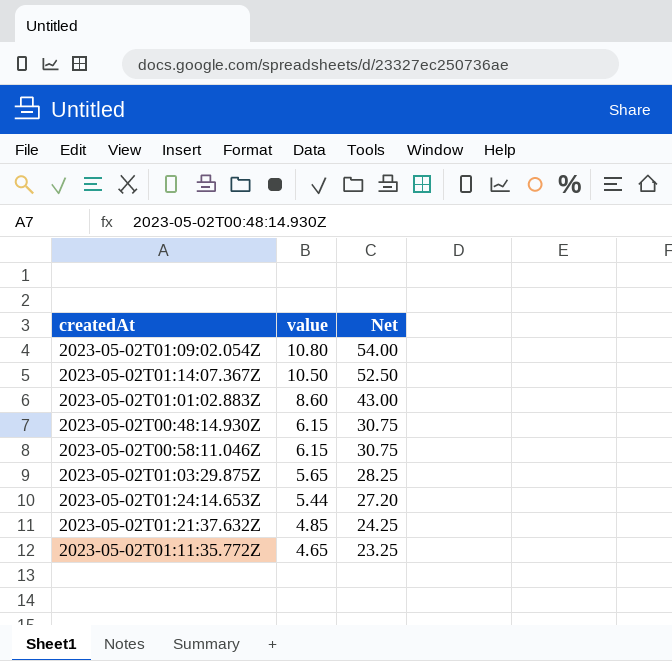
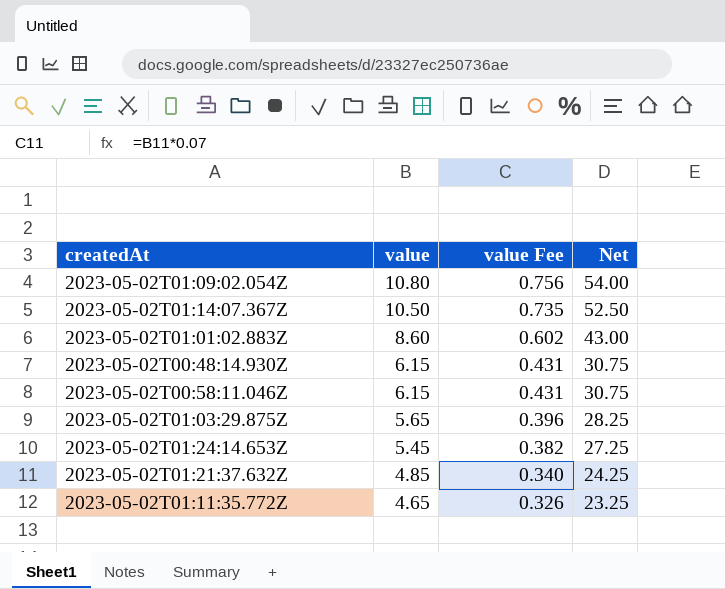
column value Fee | formula: none -> [value] * 0.07
2023-05-02T01:24:14.653Z | value: 5.44 -> 5.45
2023-05-02T01:24:14.653Z | Net: 27.20 -> 27.25

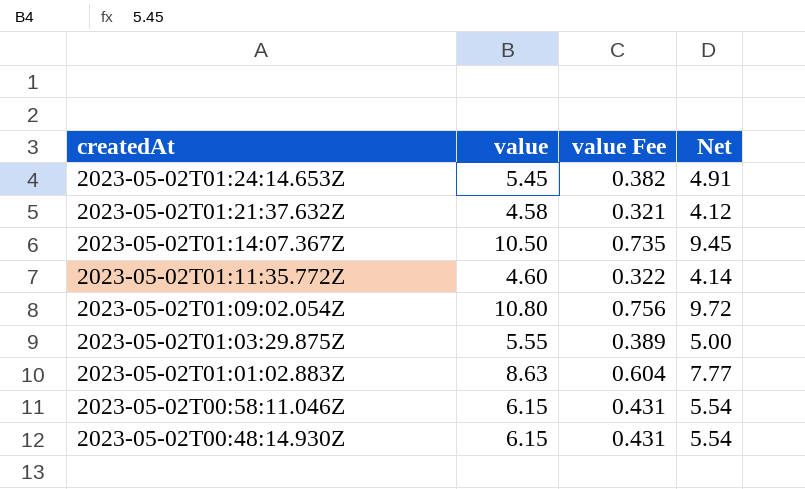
row order: value descending -> createdAt descending
column Net | formula: [value] * 5 -> [value] * 0.9
2023-05-02T01:21:37.632Z | value: 4.85 -> 4.58
2023-05-02T01:21:37.632Z | value Fee: 0.340 -> 0.321
2023-05-02T01:11:35.772Z | value: 4.65 -> 4.60
2023-05-02T01:11:35.772Z | value Fee: 0.326 -> 0.322
2023-05-02T01:03:29.875Z | value: 5.65 -> 5.55
2023-05-02T01:03:29.875Z | value Fee: 0.396 -> 0.389
2023-05-02T01:01:02.883Z | value: 8.60 -> 8.63
2023-05-02T01:01:02.883Z | value Fee: 0.602 -> 0.604

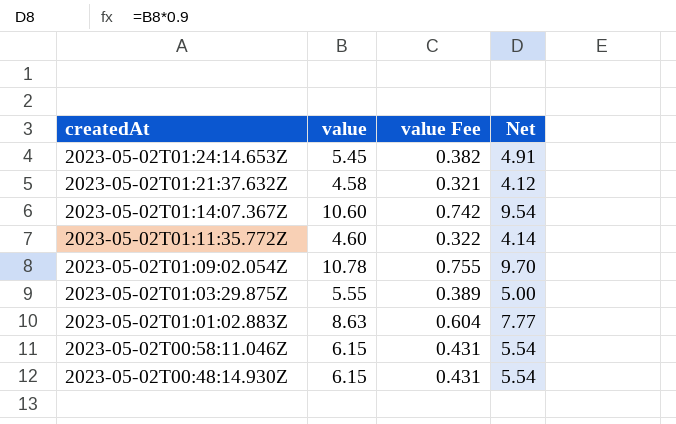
2023-05-02T01:14:07.367Z | value: 10.50 -> 10.60
2023-05-02T01:14:07.367Z | value Fee: 0.735 -> 0.742
2023-05-02T01:14:07.367Z | Net: 9.45 -> 9.54
2023-05-02T01:09:02.054Z | value: 10.80 -> 10.78
2023-05-02T01:09:02.054Z | value Fee: 0.756 -> 0.755
2023-05-02T01:09:02.054Z | Net: 9.72 -> 9.70

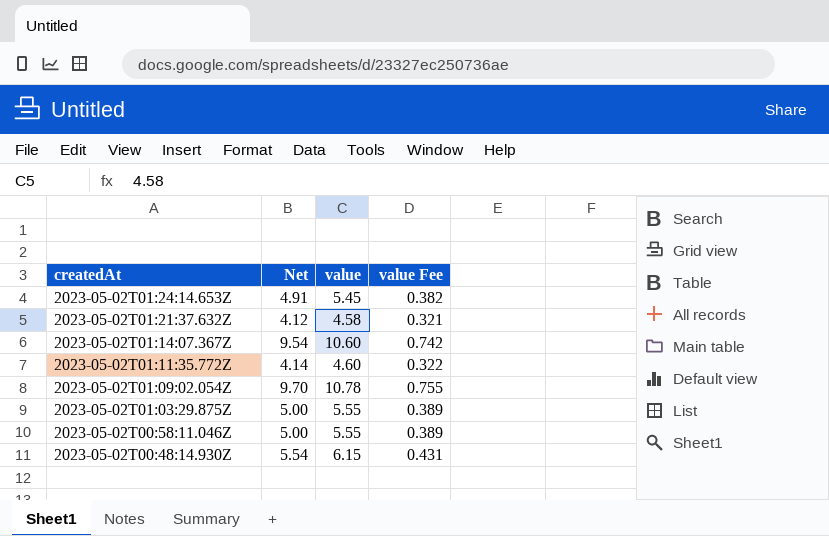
column Net | position: 4 -> 2
row 2023-05-02T01:01:02.883Z: 8.63 | 0.604 | 7.77 -> none
2023-05-02T00:58:11.046Z | Net: 5.54 -> 5.00
2023-05-02T00:58:11.046Z | value: 6.15 -> 5.55
2023-05-02T00:58:11.046Z | value Fee: 0.431 -> 0.389

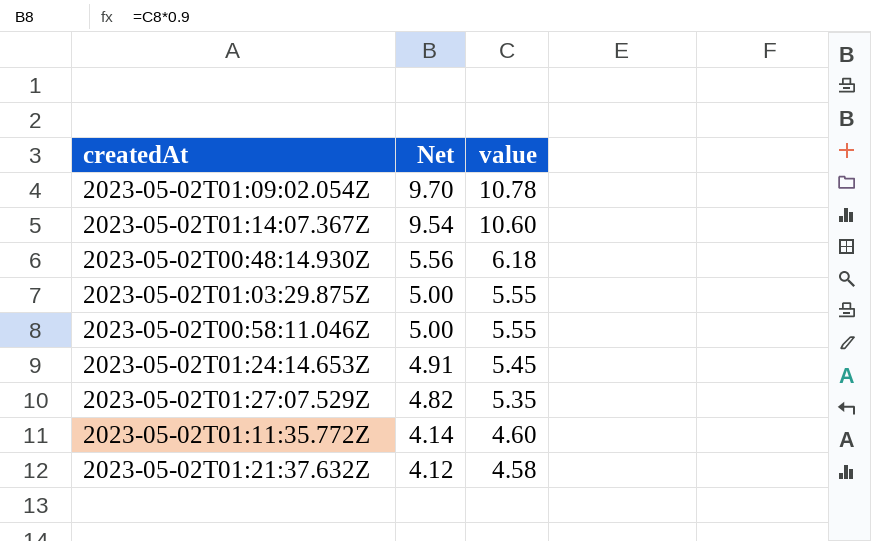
row order: createdAt descending -> Net descending
column value Fee | formula: [value] * 0.07 -> none
2023-05-02T00:48:14.930Z | Net: 5.54 -> 5.56
2023-05-02T00:48:14.930Z | value: 6.15 -> 6.18
row 2023-05-02T01:27:07.529Z: none -> 4.82 | 5.35

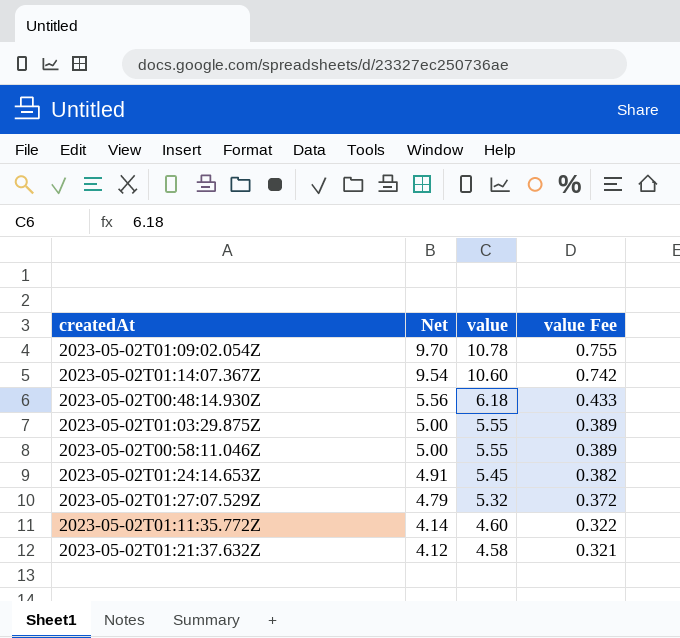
column value Fee | formula: none -> [value] * 0.07
2023-05-02T01:27:07.529Z | Net: 4.82 -> 4.79
2023-05-02T01:27:07.529Z | value: 5.35 -> 5.32

